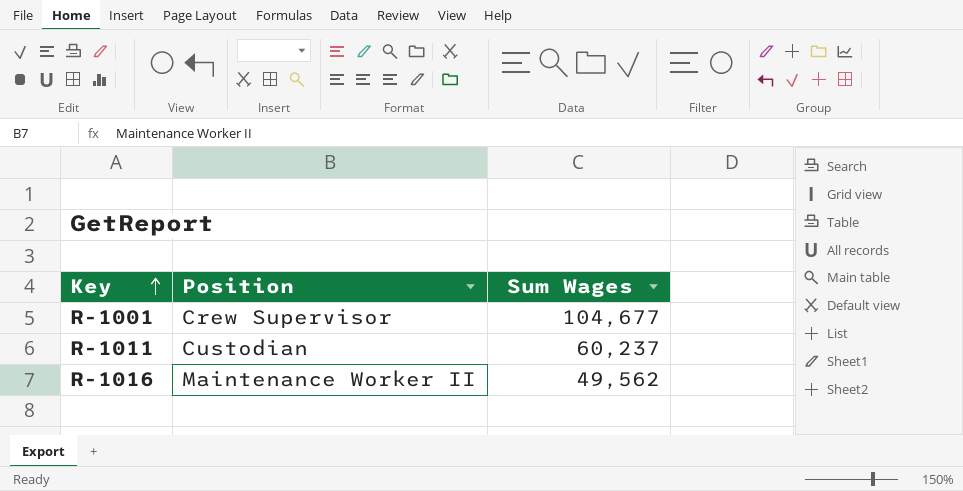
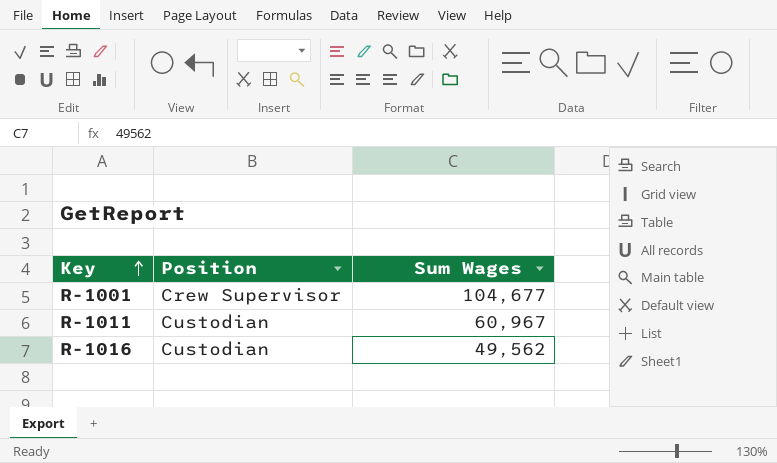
R-1011 | Sum Wages: 60,237 -> 60,967
R-1016 | Position: Maintenance Worker II -> Custodian

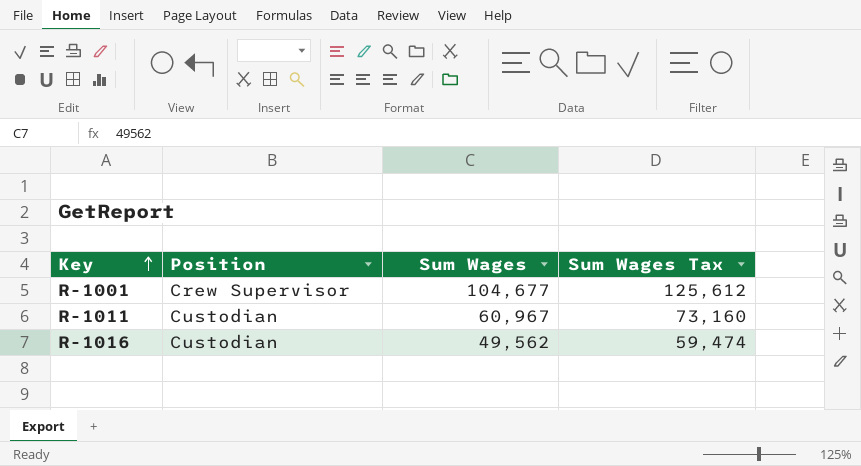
column Sum Wages Tax | formula: none -> [Sum Wages] * 1.2

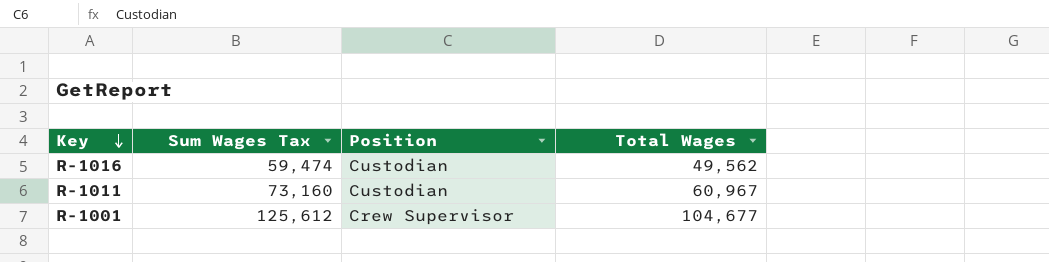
row order: Key ascending -> Key descending
column Sum Wages Tax | position: 4 -> 2
column name: Sum Wages -> Total Wages

